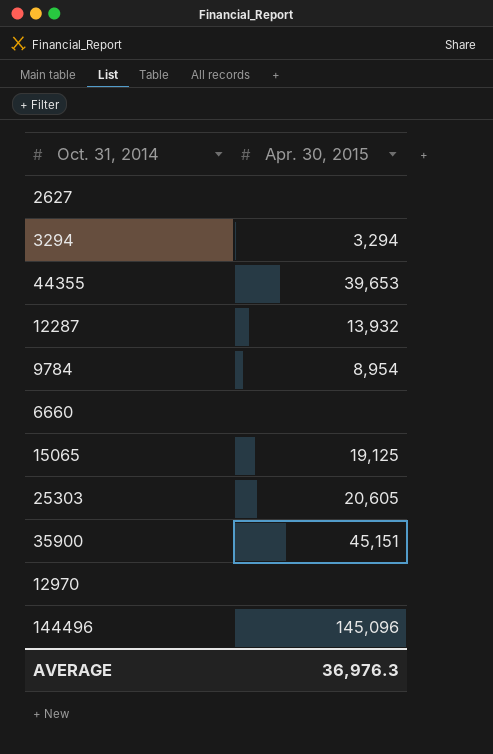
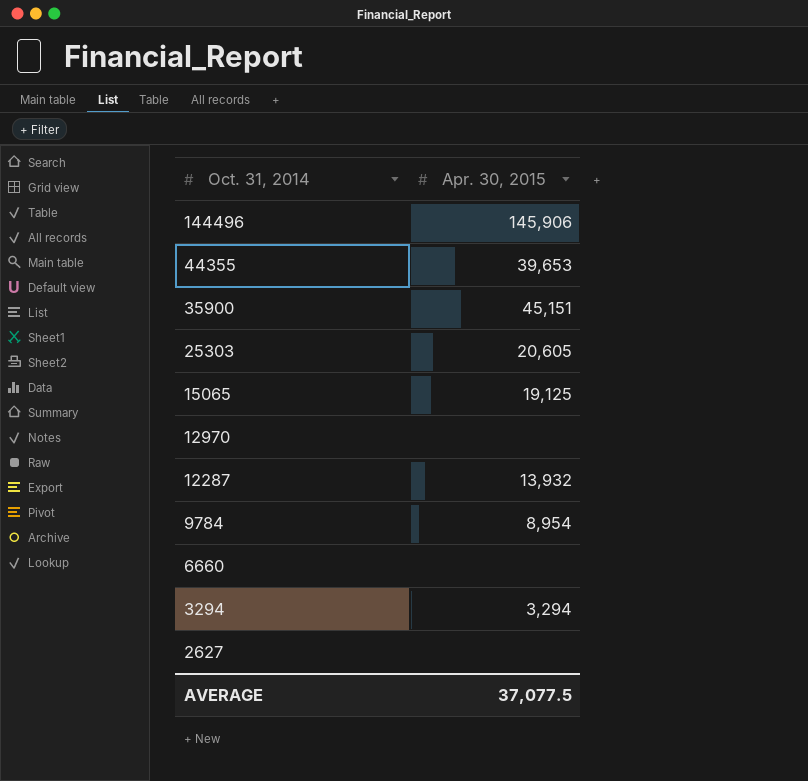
row order: none -> Oct. 31, 2014 descending
144496 | Apr. 30, 2015: 145,096 -> 145,906
AVERAGE | Apr. 30, 2015: 36,976.3 -> 37,077.5

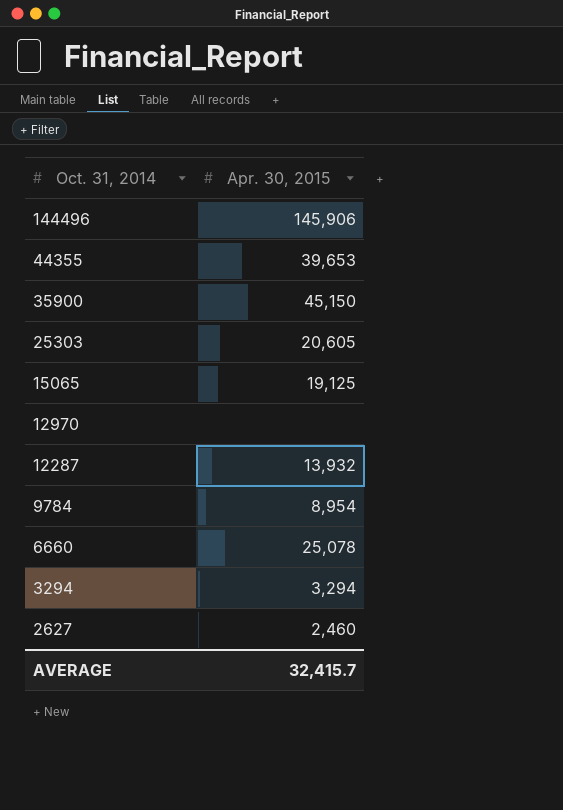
35900 | Apr. 30, 2015: 45,151 -> 45,150
6660 | Apr. 30, 2015: none -> 25,078
2627 | Apr. 30, 2015: none -> 2,460
AVERAGE | Apr. 30, 2015: 37,077.5 -> 32,415.7

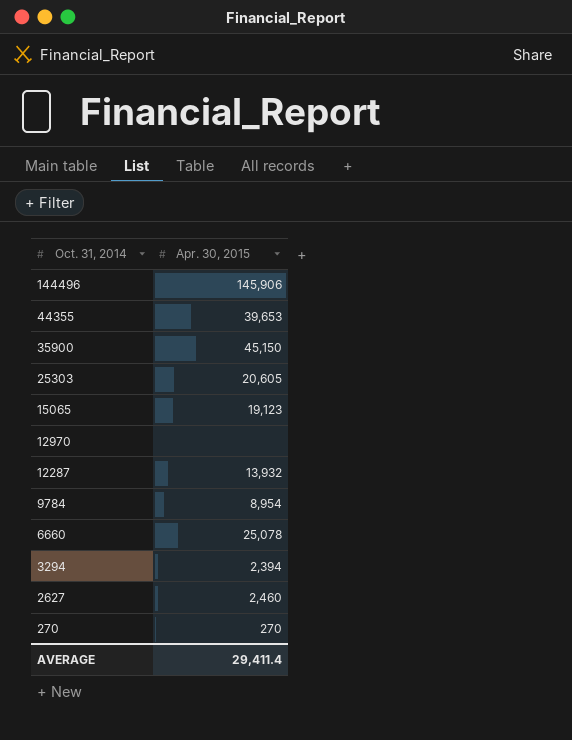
15065 | Apr. 30, 2015: 19,125 -> 19,123
3294 | Apr. 30, 2015: 3,294 -> 2,394
row 270: none -> 270
AVERAGE | Apr. 30, 2015: 32,415.7 -> 29,411.4

